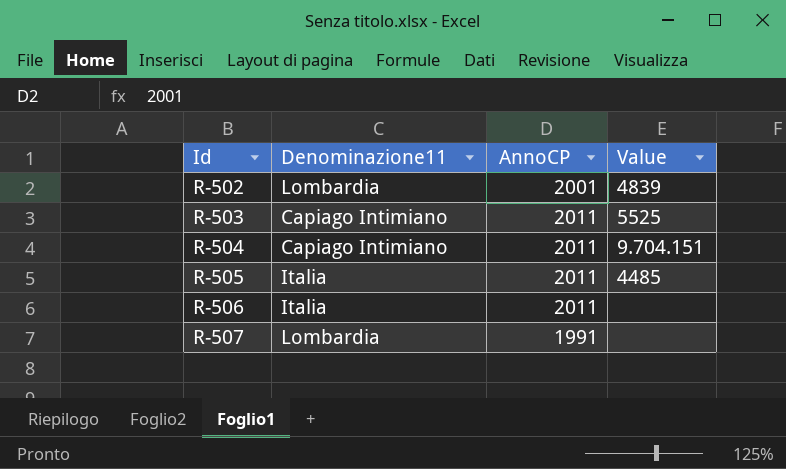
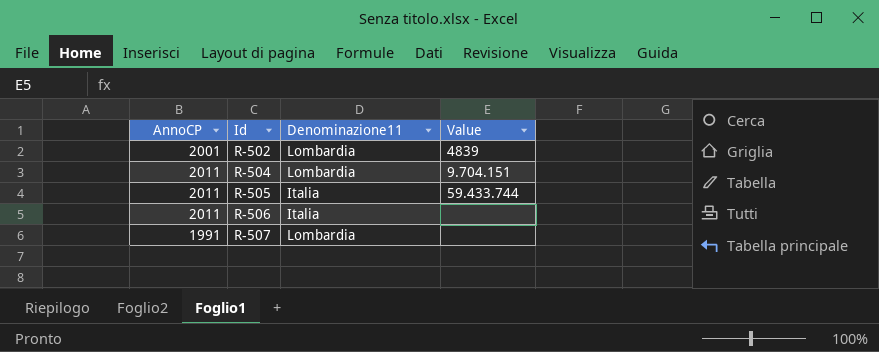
column AnnoCP | position: 3 -> 1
row R-503: Capiago Intimiano | 2011 | 5525 -> none
R-504 | Denominazione11: Capiago Intimiano -> Lombardia
R-505 | Value: 4485 -> 59.433.744

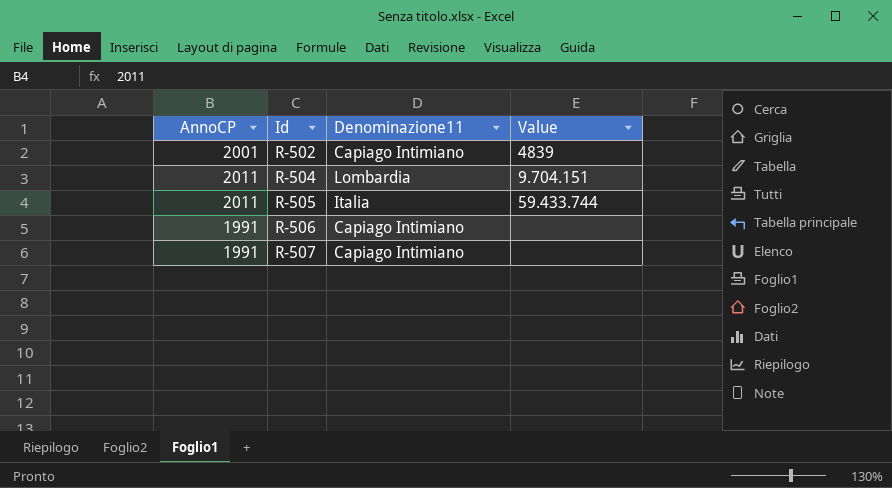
R-502 | Denominazione11: Lombardia -> Capiago Intimiano
R-506 | AnnoCP: 2011 -> 1991
R-506 | Denominazione11: Italia -> Capiago Intimiano
R-507 | Denominazione11: Lombardia -> Capiago Intimiano

